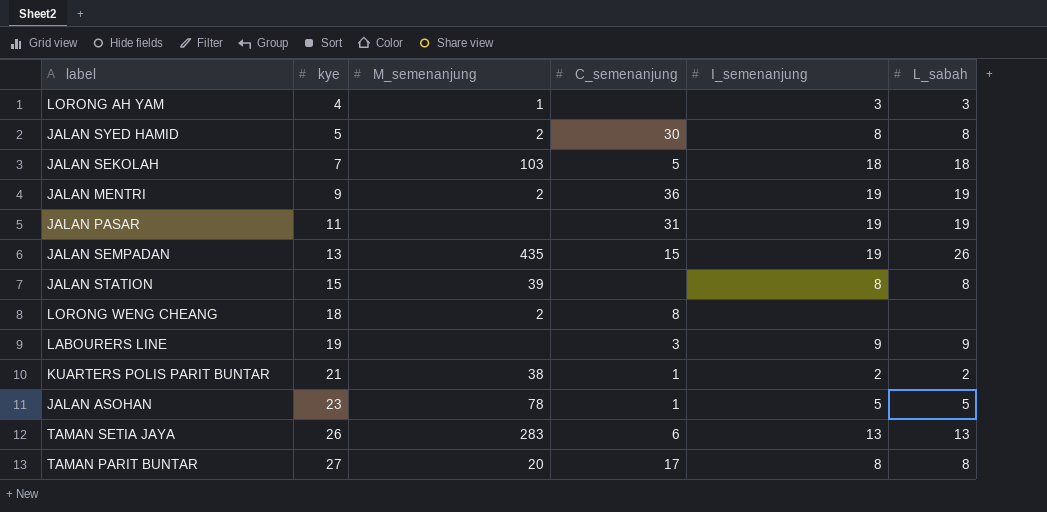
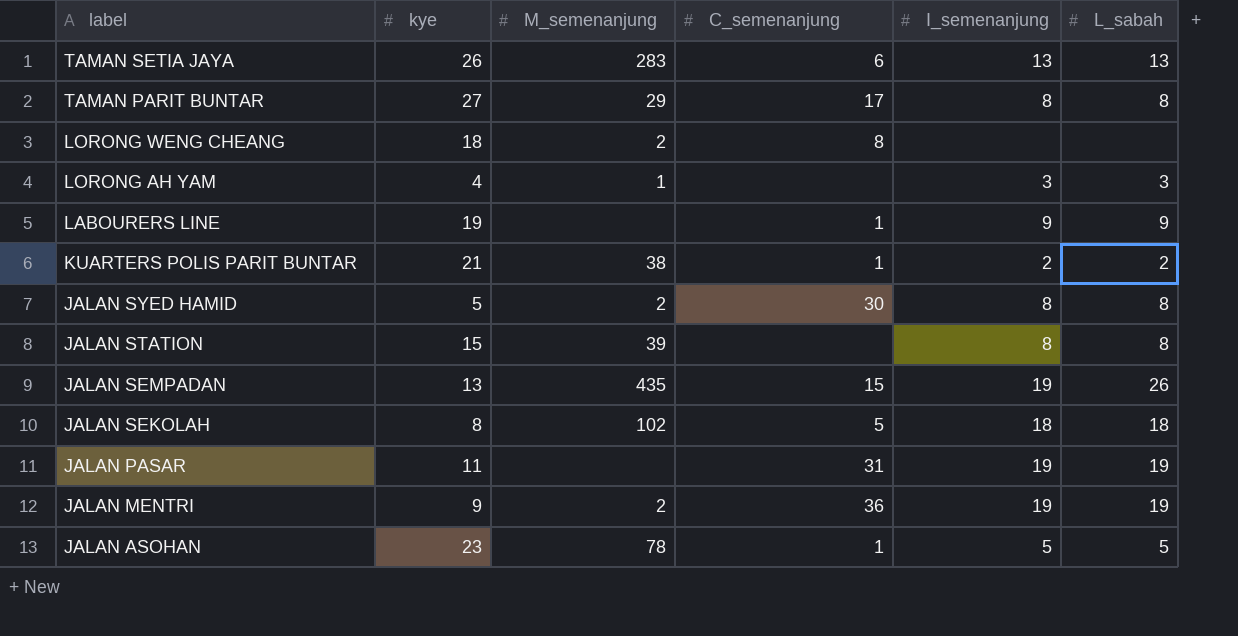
row order: kye ascending -> label descending
TAMAN PARIT BUNTAR | M_semenanjung: 20 -> 29
LABOURERS LINE | C_semenanjung: 3 -> 1
JALAN SEKOLAH | kye: 7 -> 8
JALAN SEKOLAH | M_semenanjung: 103 -> 102

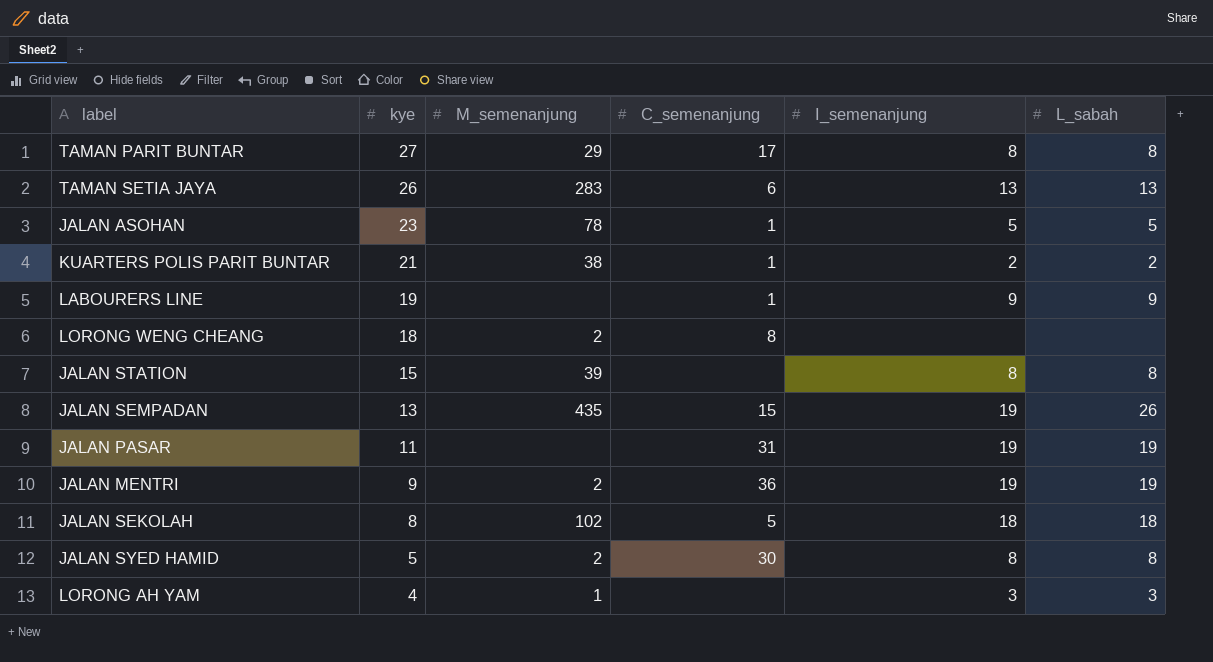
row order: label descending -> kye descending

